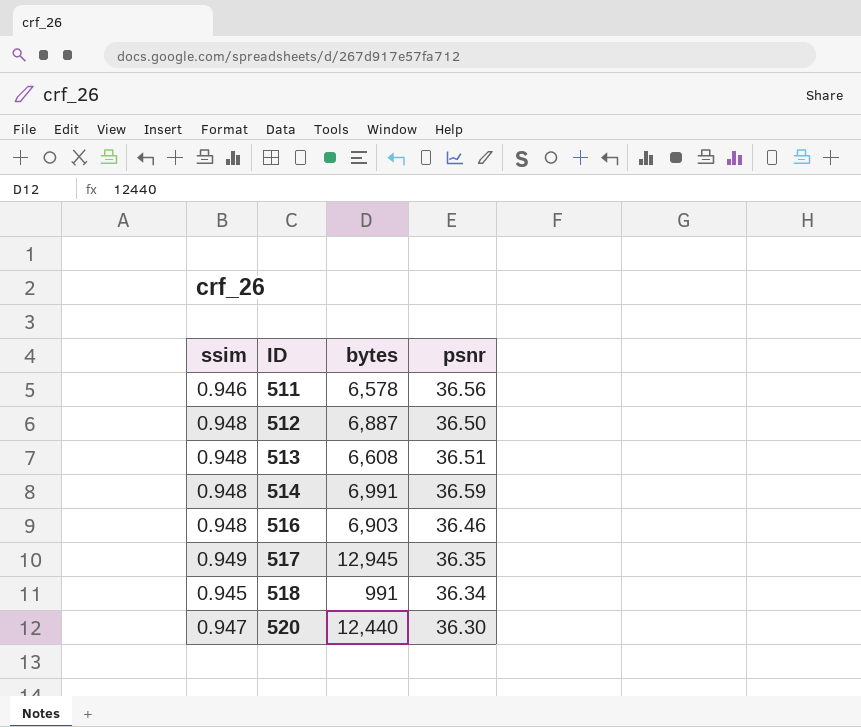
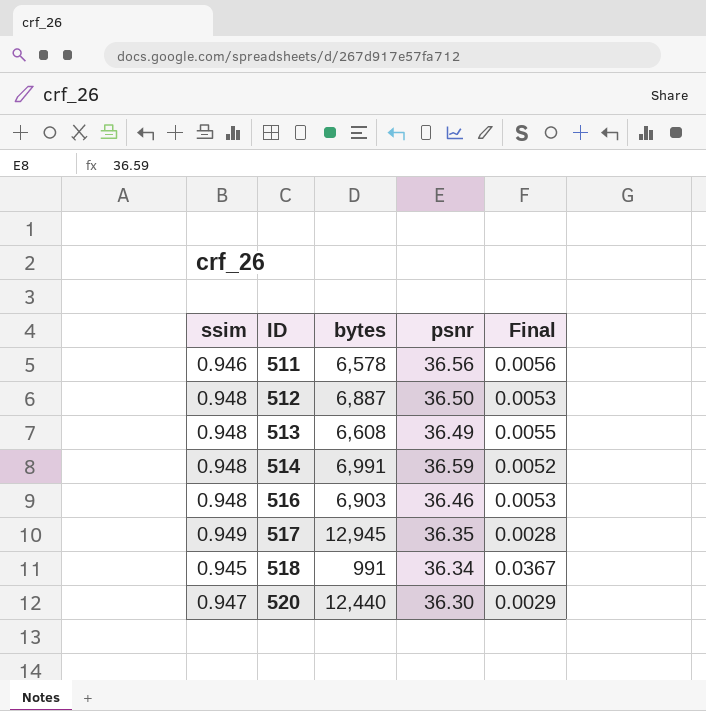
column Final | formula: none -> [psnr] / [bytes]
513 | psnr: 36.51 -> 36.49

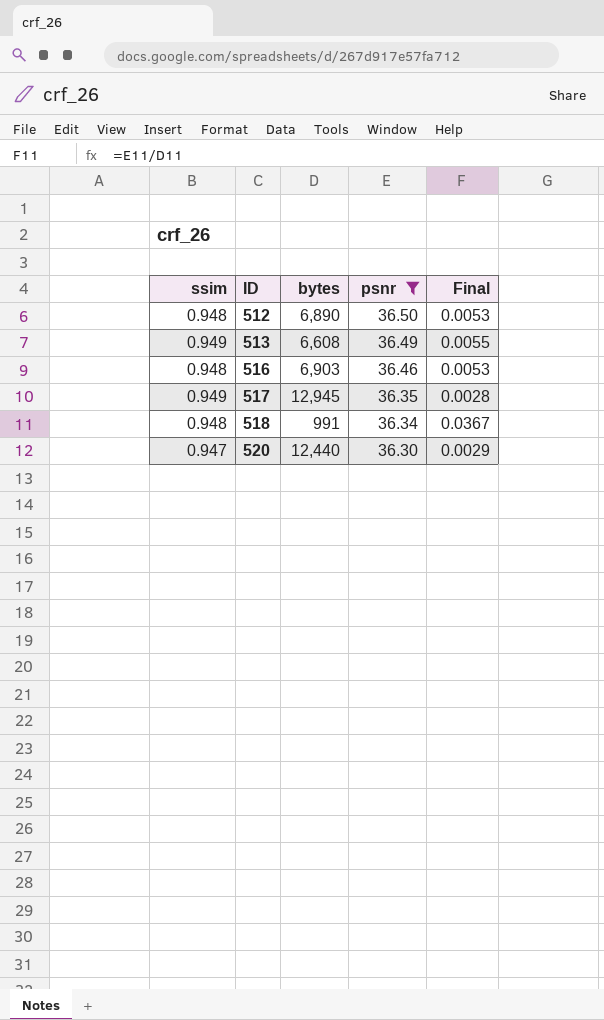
filter: none -> psnr <= 36.50
512 | bytes: 6,887 -> 6,890
513 | ssim: 0.948 -> 0.949
518 | ssim: 0.945 -> 0.948

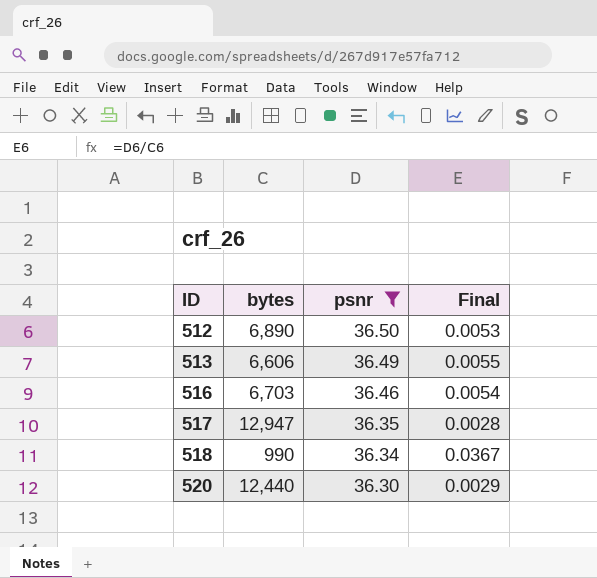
column ssim | position: 1 -> none
513 | bytes: 6,608 -> 6,606
516 | bytes: 6,903 -> 6,703
516 | Final: 0.0053 -> 0.0054
517 | bytes: 12,945 -> 12,947
518 | bytes: 991 -> 990

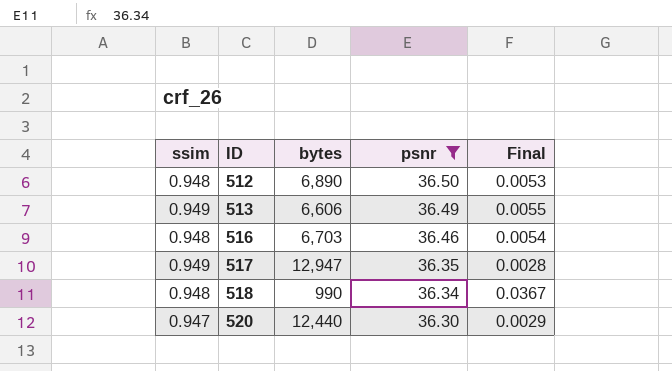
column ssim | position: none -> 1

